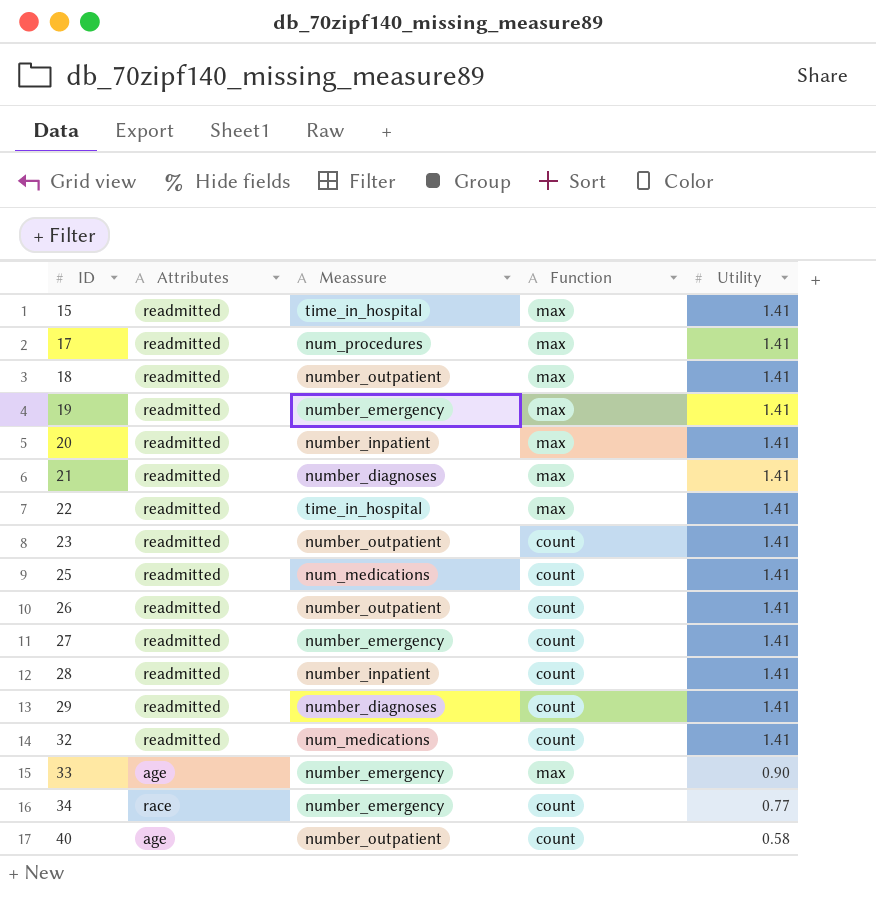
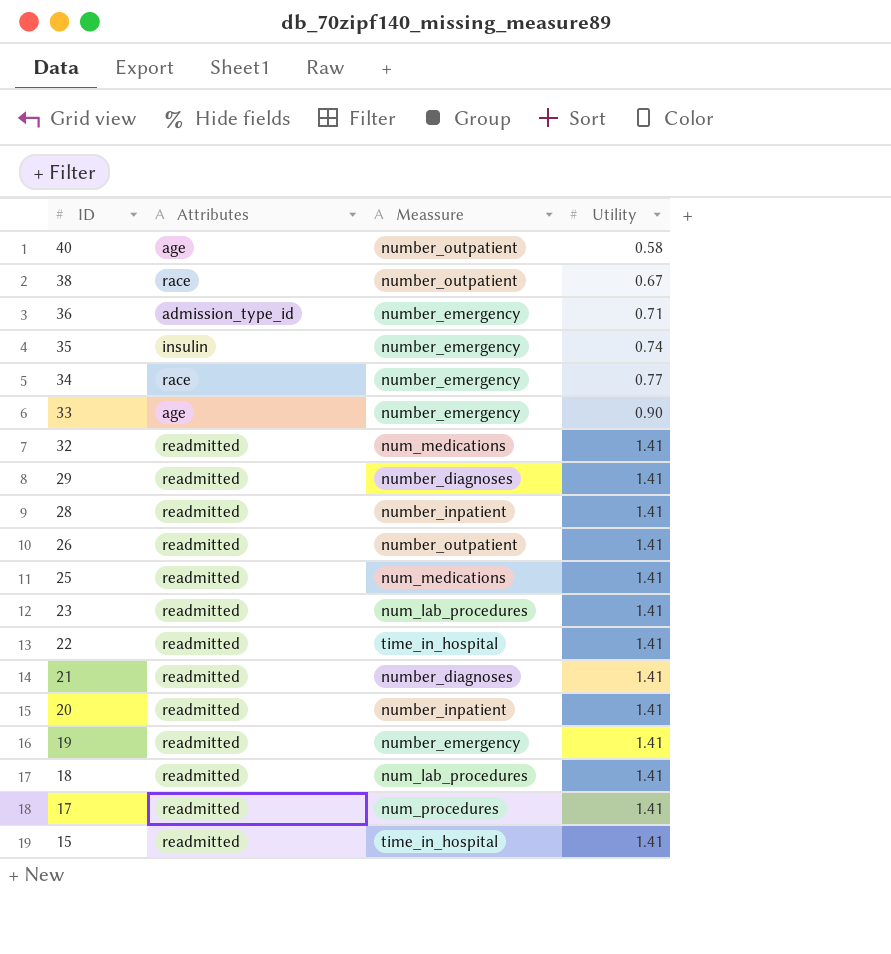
row order: ID ascending -> ID descending
column Function | position: 4 -> none
row 27: readmitted | number_emergency | count | 1.41 -> none
row 38: none -> race | number_outpatient | 0.67
row 36: none -> admission_type_id | number_emergency | 0.71
row 35: none -> insulin | number_emergency | 0.74
23 | Meassure: number_outpatient -> num_lab_procedures
18 | Meassure: number_outpatient -> num_lab_procedures

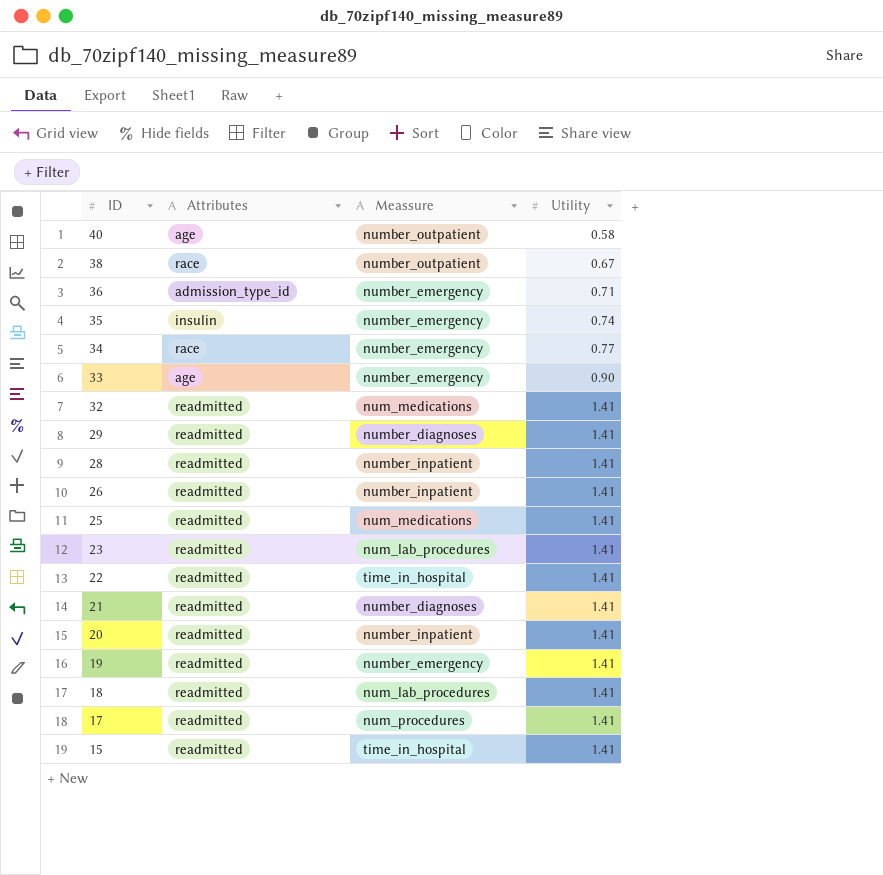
26 | Meassure: number_outpatient -> number_inpatient

